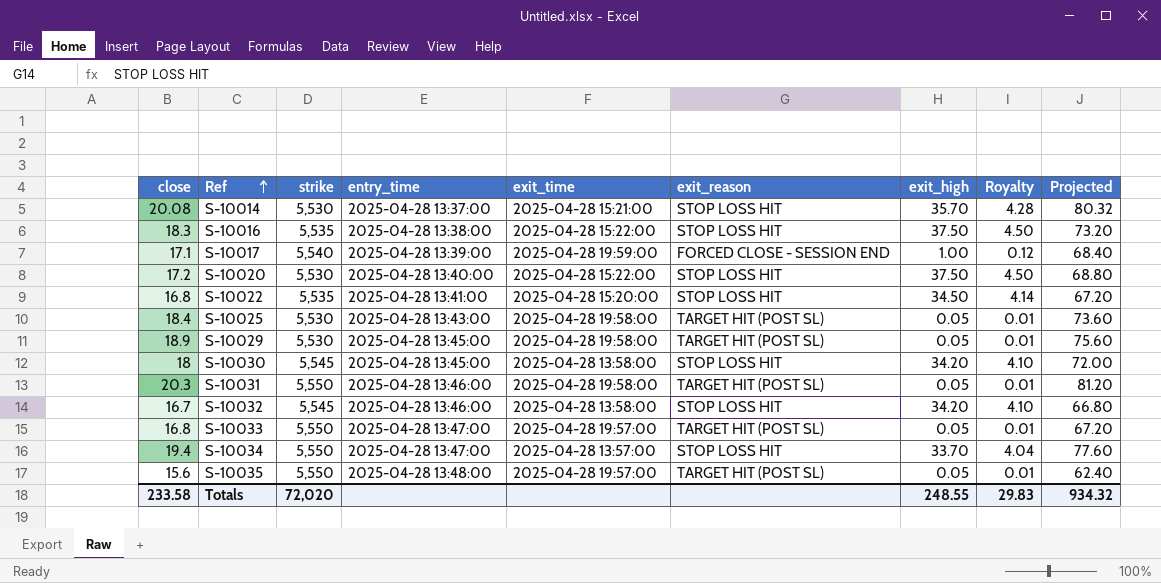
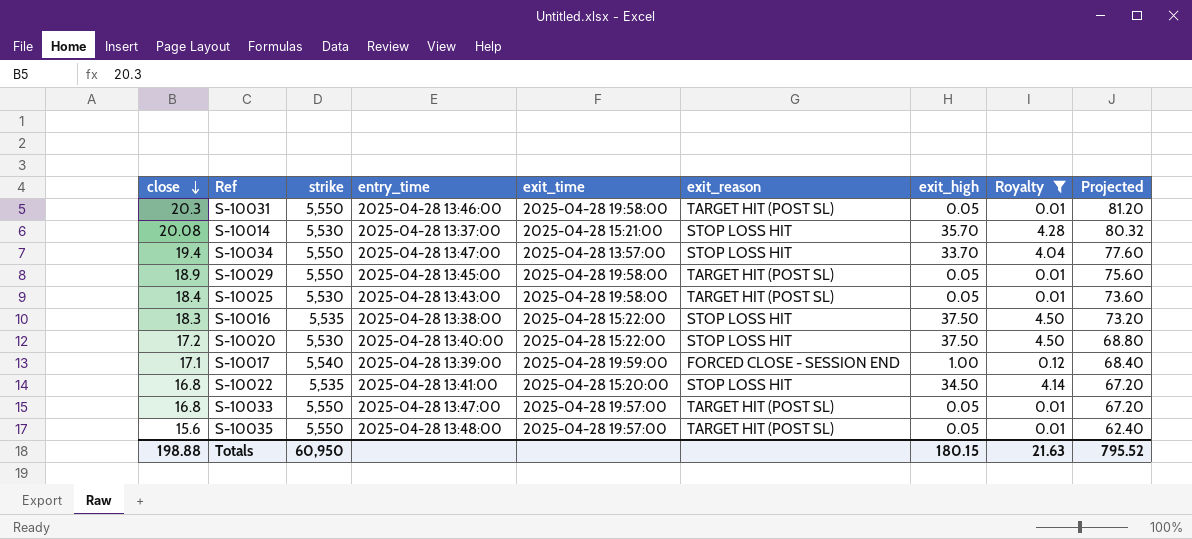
filter: none -> Royalty != 4.10
row order: Ref ascending -> close descending
S-10029 | strike: 5,530 -> 5,550
Totals | close: 233.58 -> 198.88
Totals | strike: 72,020 -> 60,950
Totals | exit_high: 248.55 -> 180.15
Totals | Royalty: 29.83 -> 21.63
Totals | Projected: 934.32 -> 795.52

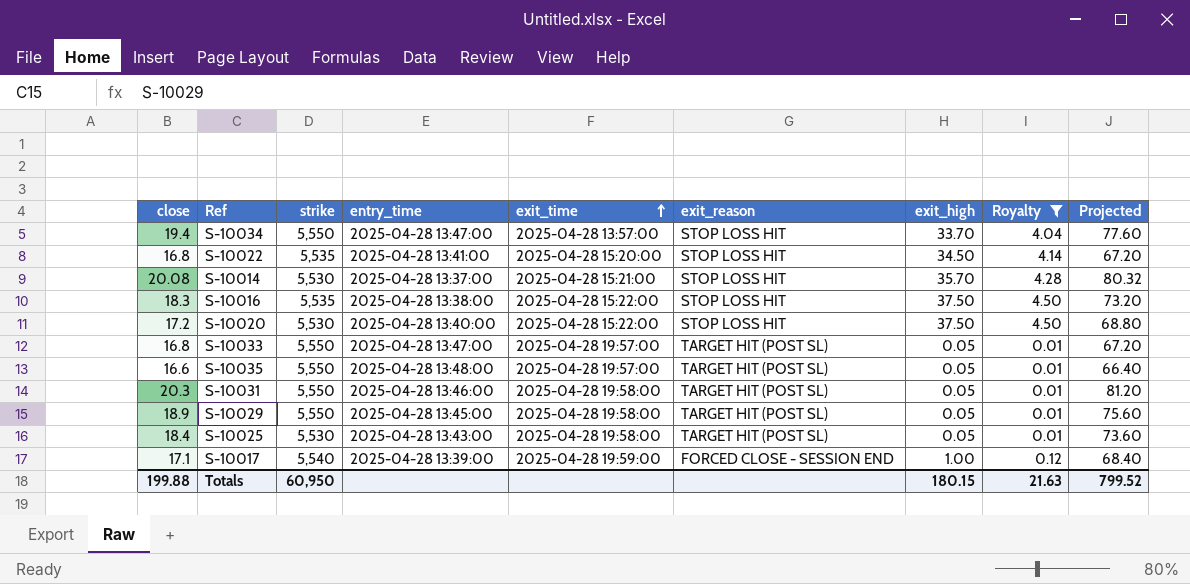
row order: close descending -> exit_time ascending
S-10035 | close: 15.6 -> 16.6
S-10035 | Projected: 62.40 -> 66.40
Totals | close: 198.88 -> 199.88
Totals | Projected: 795.52 -> 799.52

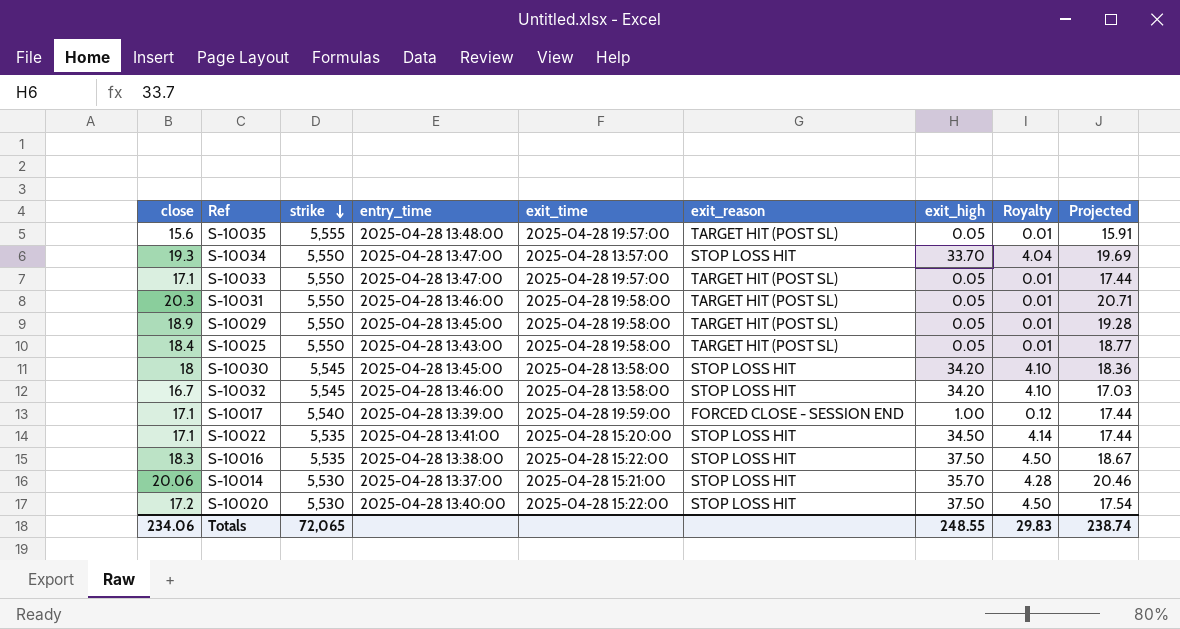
filter: Royalty != 4.10 -> none
row order: exit_time ascending -> strike descending
column Projected | formula: [close] * 4 -> [close] * 1.02
S-10035 | close: 16.6 -> 15.6
S-10035 | strike: 5,550 -> 5,555
S-10034 | close: 19.4 -> 19.3
S-10033 | close: 16.8 -> 17.1
S-10025 | strike: 5,530 -> 5,550
S-10022 | close: 16.8 -> 17.1
S-10014 | close: 20.08 -> 20.06
Totals | close: 199.88 -> 234.06
Totals | strike: 60,950 -> 72,065
Totals | exit_high: 180.15 -> 248.55
Totals | Royalty: 21.63 -> 29.83
Totals | Projected: 799.52 -> 238.74

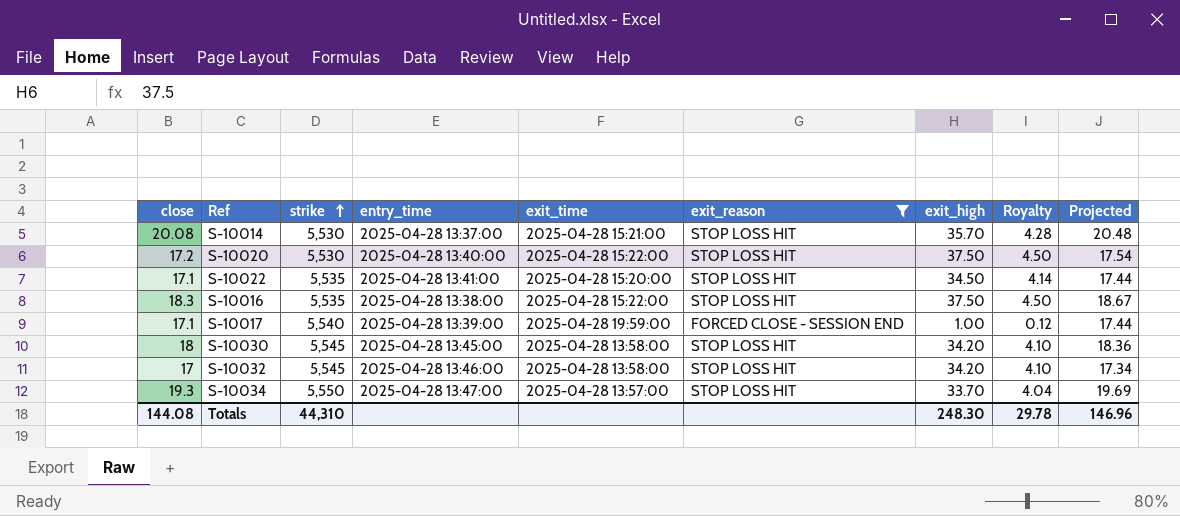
filter: none -> exit_reason != TARGET HIT (POST SL)
row order: strike descending -> strike ascending
S-10014 | close: 20.06 -> 20.08
S-10014 | Projected: 20.46 -> 20.48
S-10032 | close: 16.7 -> 17
S-10032 | Projected: 17.03 -> 17.34
Totals | close: 234.06 -> 144.08
Totals | strike: 72,065 -> 44,310
Totals | exit_high: 248.55 -> 248.30
Totals | Royalty: 29.83 -> 29.78
Totals | Projected: 238.74 -> 146.96

